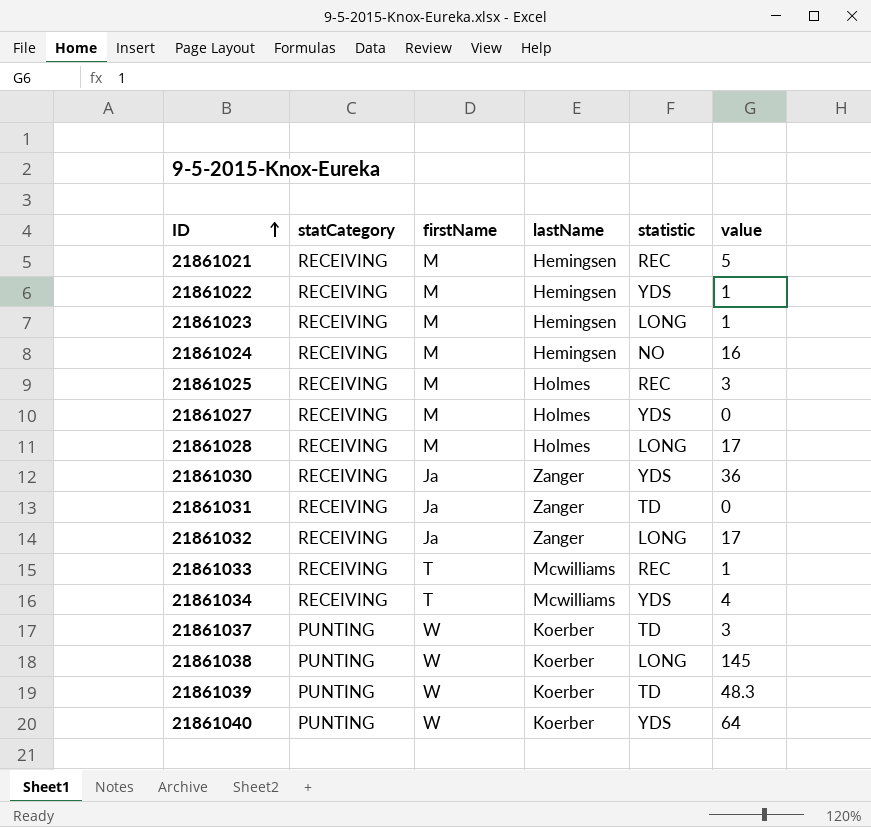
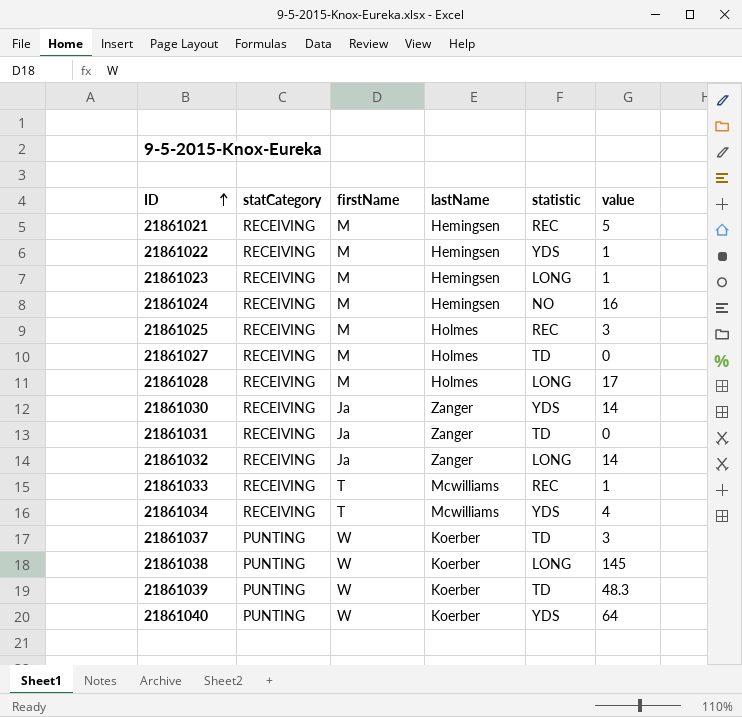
21861027 | statistic: YDS -> TD
21861030 | value: 36 -> 14
21861032 | value: 17 -> 14

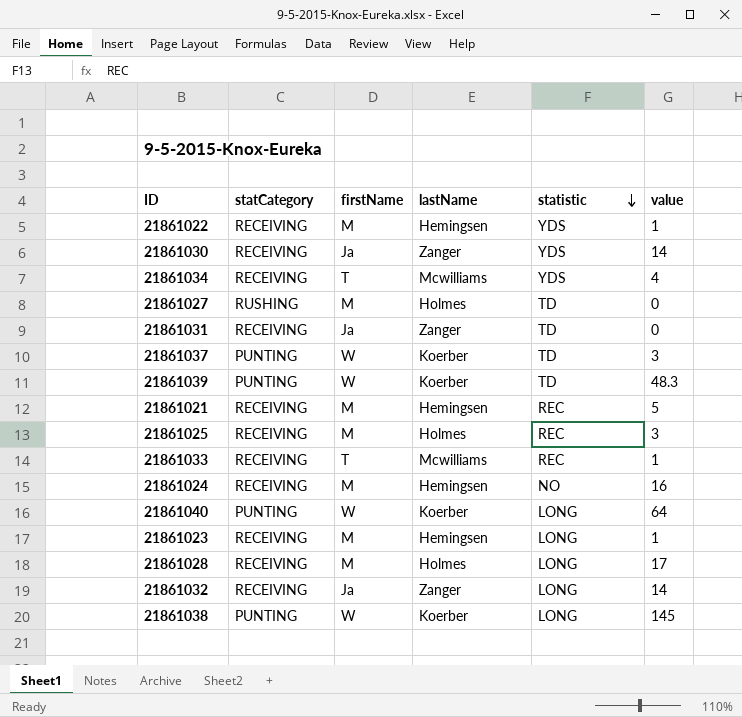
row order: ID ascending -> statistic descending
21861027 | statCategory: RECEIVING -> RUSHING
21861040 | statistic: YDS -> LONG

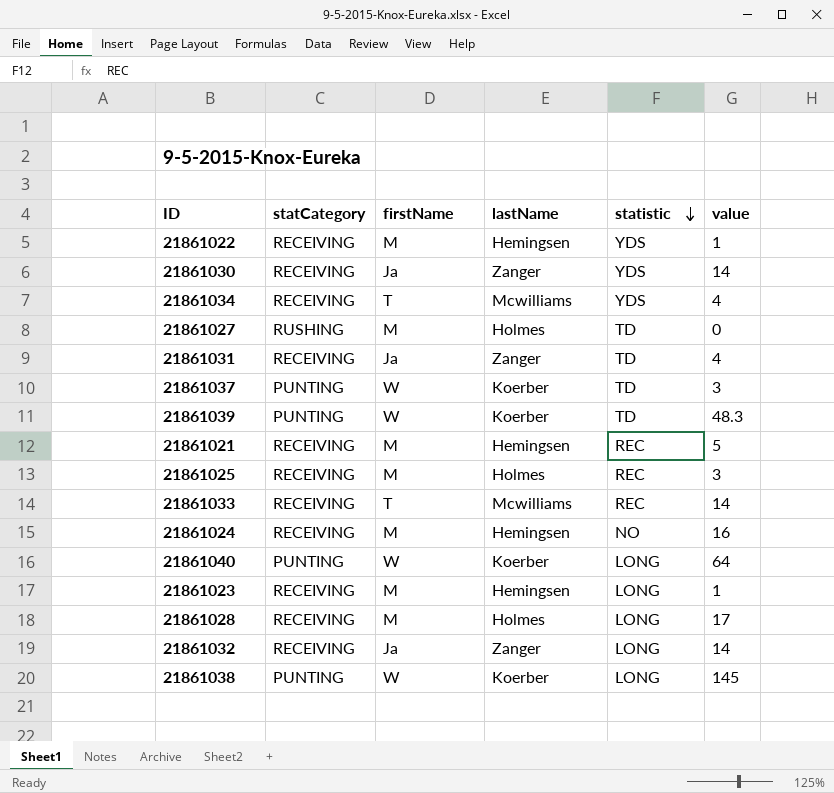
21861031 | value: 0 -> 4
21861033 | value: 1 -> 14

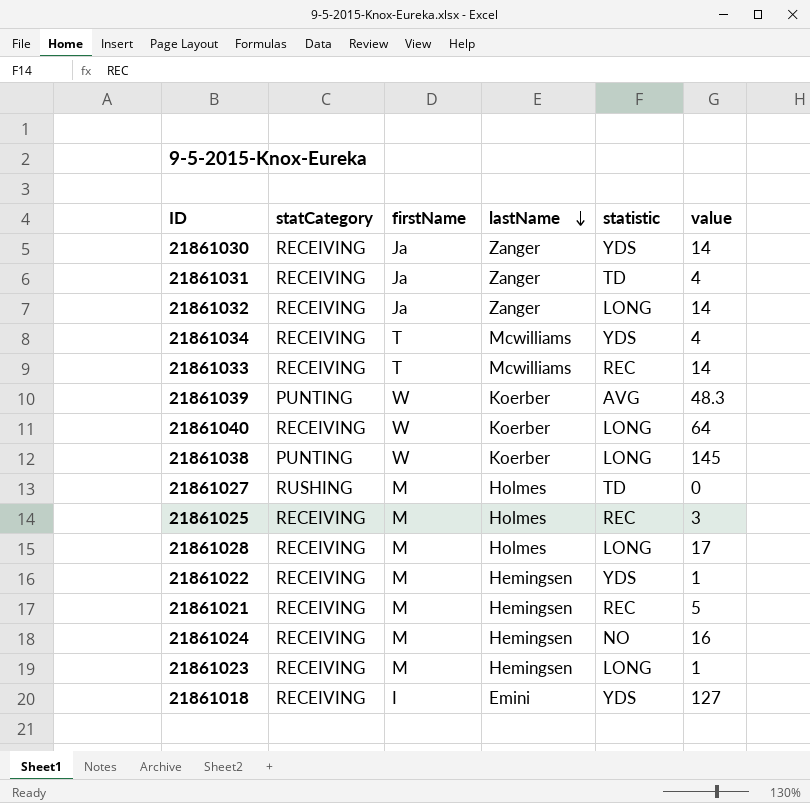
row order: statistic descending -> lastName descending
row 21861037: PUNTING | W | Koerber | TD | 3 -> none
21861039 | statistic: TD -> AVG
21861040 | statCategory: PUNTING -> RECEIVING
row 21861018: none -> RECEIVING | I | Emini | YDS | 127

